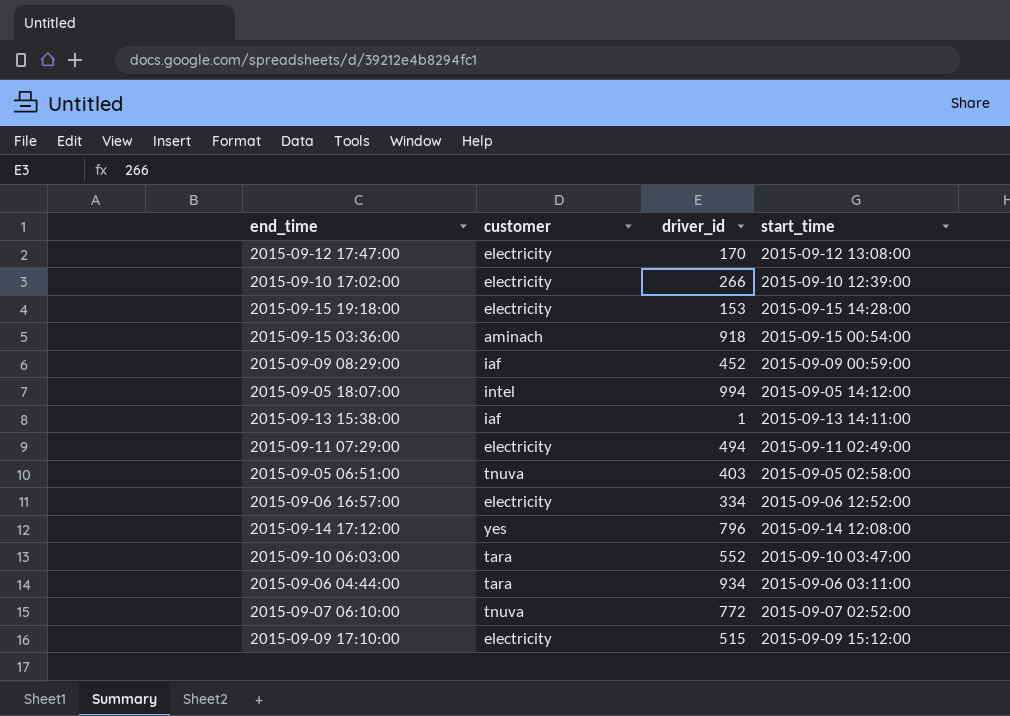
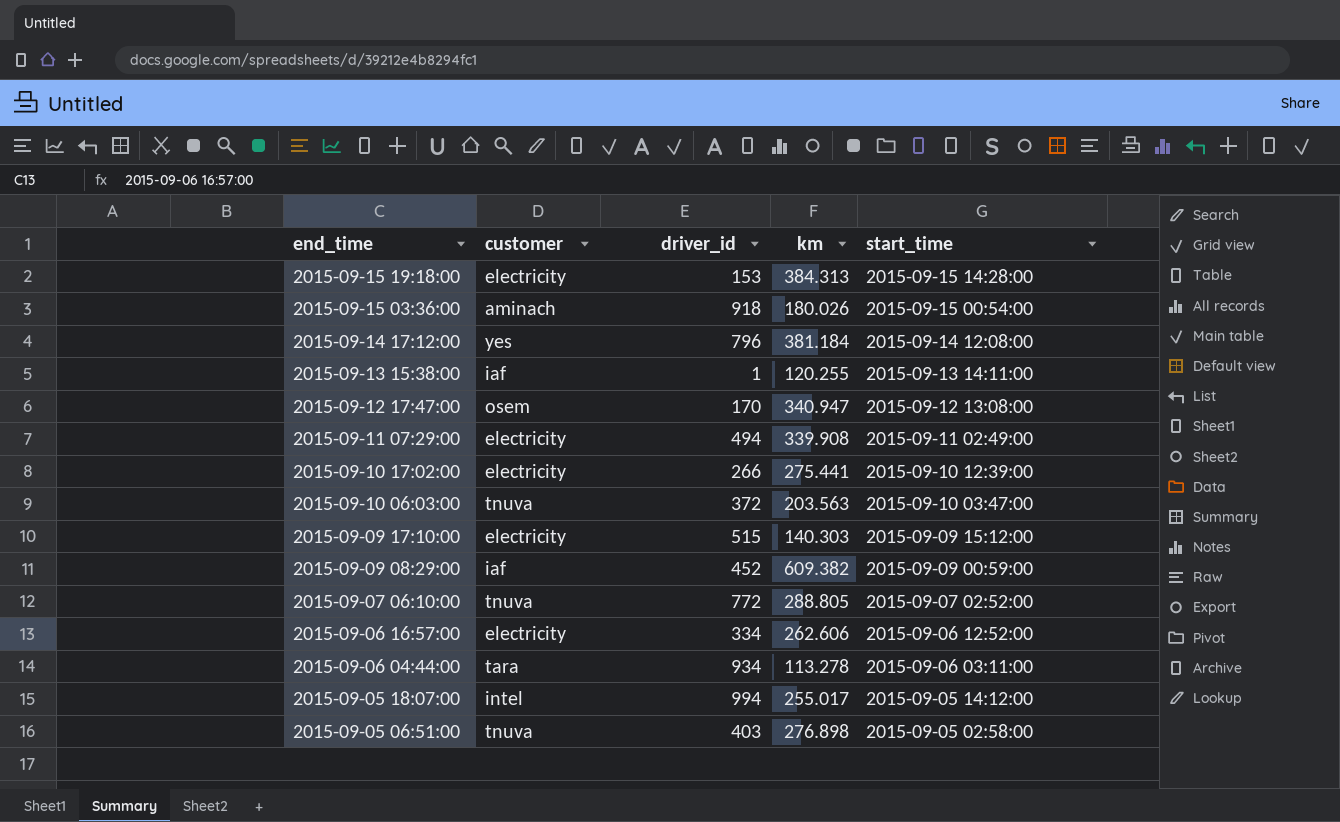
row order: none -> end_time descending
column km | position: none -> 4
2015-09-12 17:47:00 | customer: electricity -> osem
2015-09-10 06:03:00 | customer: tara -> tnuva
2015-09-10 06:03:00 | driver_id: 552 -> 372

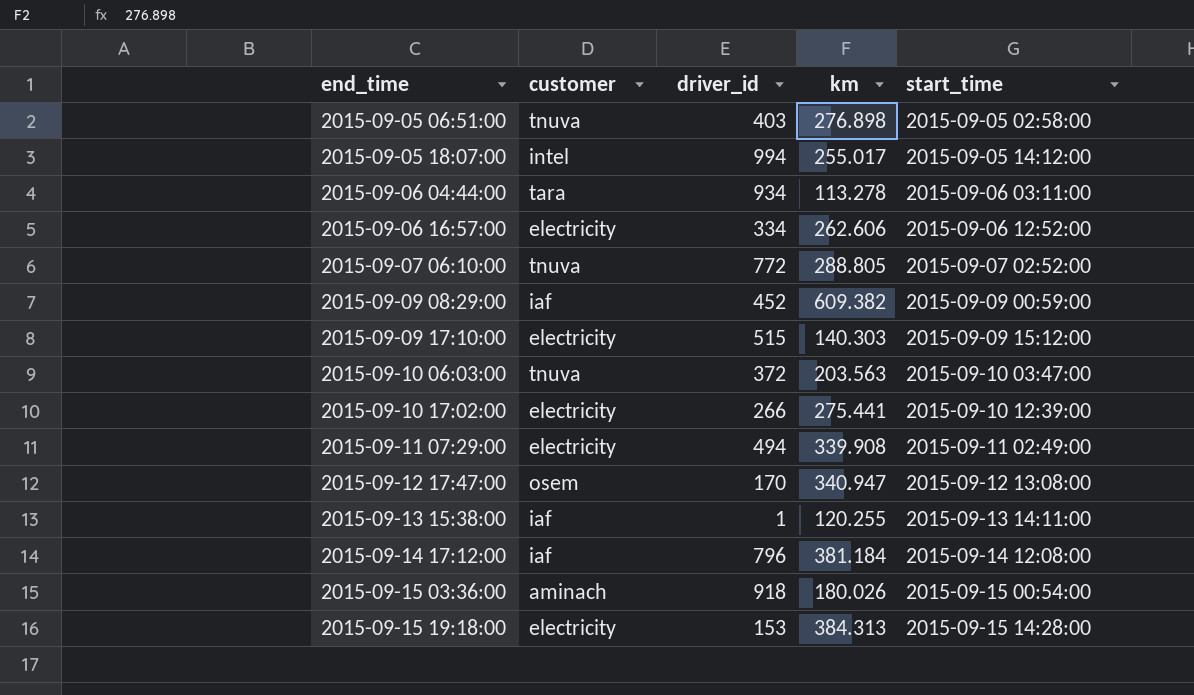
row order: end_time descending -> end_time ascending
2015-09-14 17:12:00 | customer: yes -> iaf

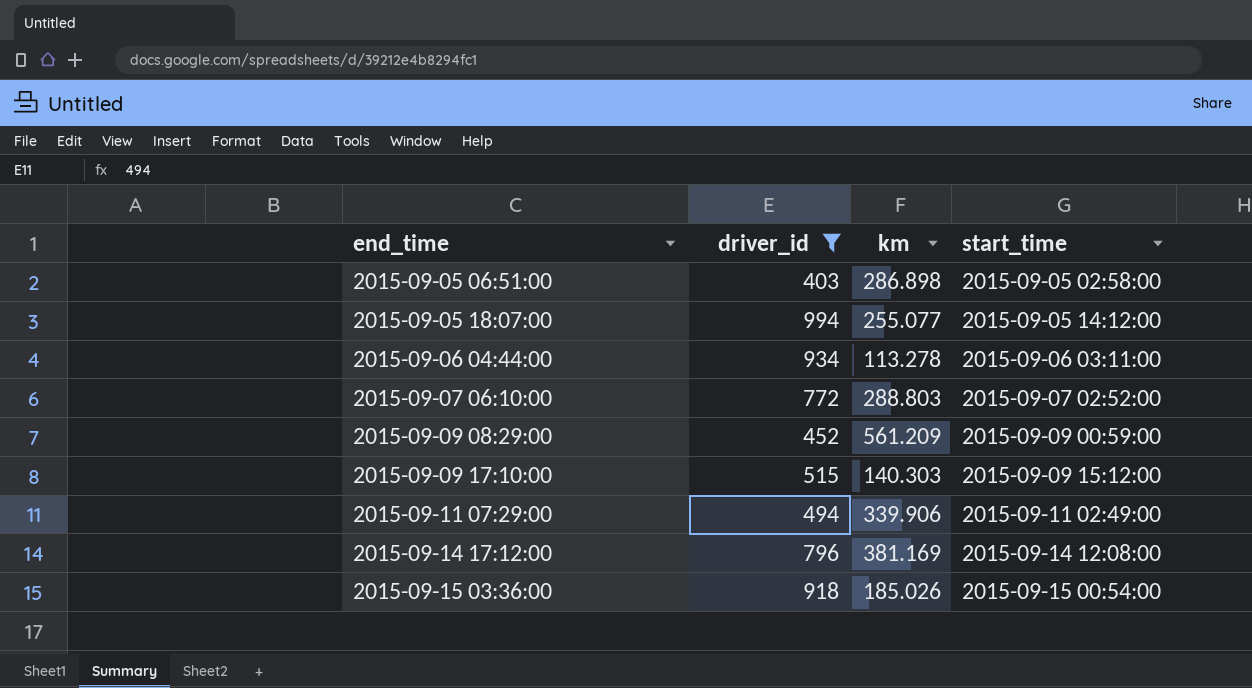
filter: none -> driver_id >= 403
column customer | position: 2 -> none
2015-09-05 06:51:00 | km: 276.898 -> 286.898
2015-09-05 18:07:00 | km: 255.017 -> 255.077
2015-09-07 06:10:00 | km: 288.805 -> 288.803
2015-09-09 08:29:00 | km: 609.382 -> 561.209
2015-09-11 07:29:00 | km: 339.908 -> 339.906
2015-09-14 17:12:00 | km: 381.184 -> 381.169
2015-09-15 03:36:00 | km: 180.026 -> 185.026

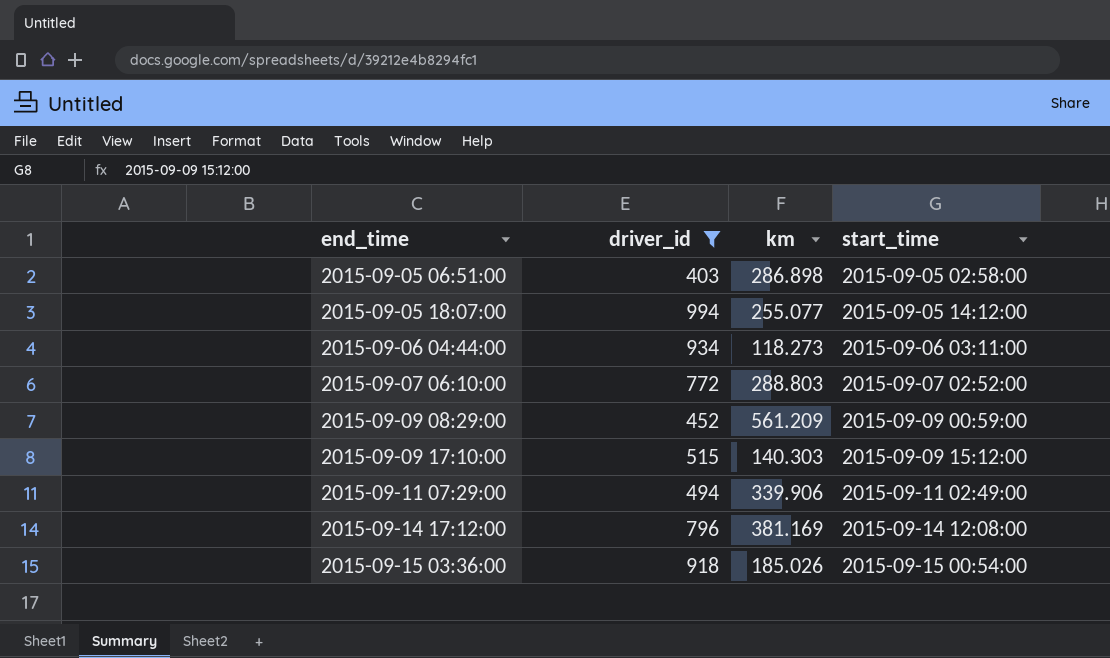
2015-09-06 04:44:00 | km: 113.278 -> 118.273

